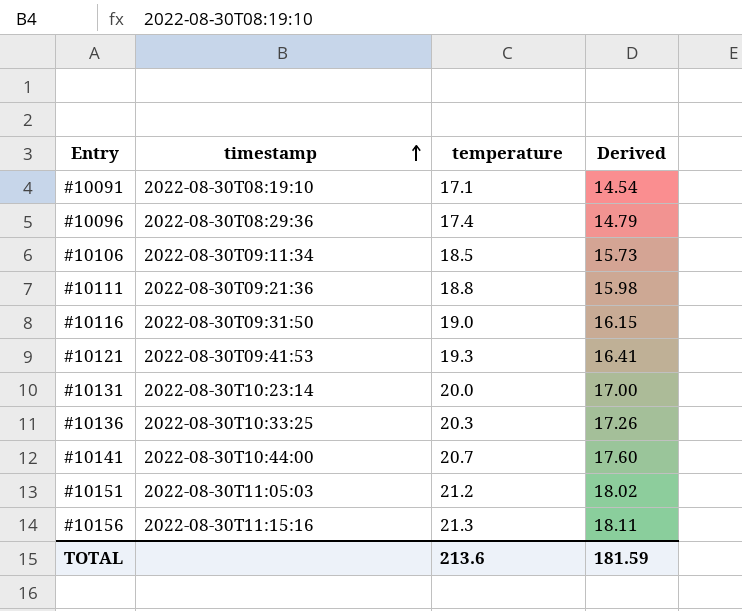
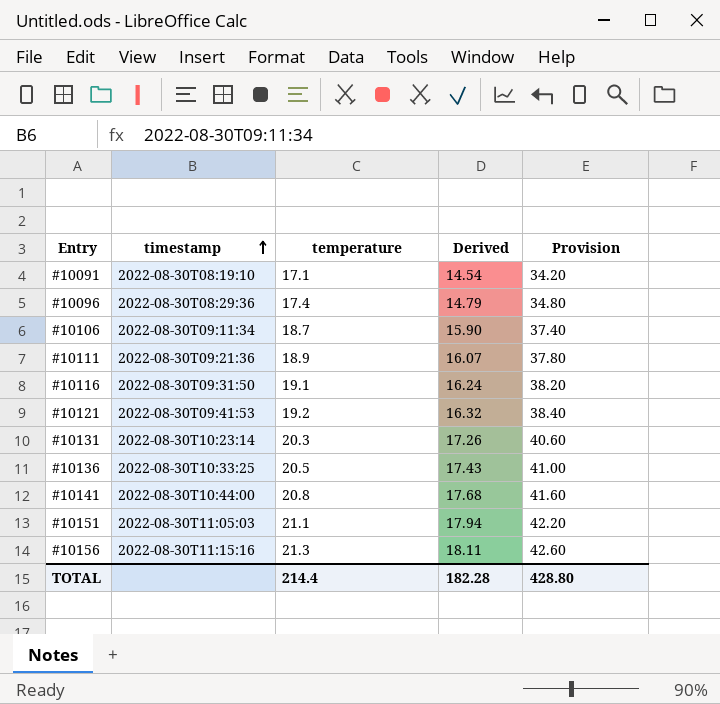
column Provision | formula: none -> [temperature] * 2
#10106 | temperature: 18.5 -> 18.7
#10106 | Derived: 15.73 -> 15.90
#10111 | temperature: 18.8 -> 18.9
#10111 | Derived: 15.98 -> 16.07
#10116 | temperature: 19.0 -> 19.1
#10116 | Derived: 16.15 -> 16.24
#10121 | temperature: 19.3 -> 19.2
#10121 | Derived: 16.41 -> 16.32
#10131 | temperature: 20.0 -> 20.3
#10131 | Derived: 17.00 -> 17.26
#10136 | temperature: 20.3 -> 20.5
#10136 | Derived: 17.26 -> 17.43
#10141 | temperature: 20.7 -> 20.8
#10141 | Derived: 17.60 -> 17.68
#10151 | temperature: 21.2 -> 21.1
#10151 | Derived: 18.02 -> 17.94
TOTAL | temperature: 213.6 -> 214.4
TOTAL | Derived: 181.59 -> 182.28

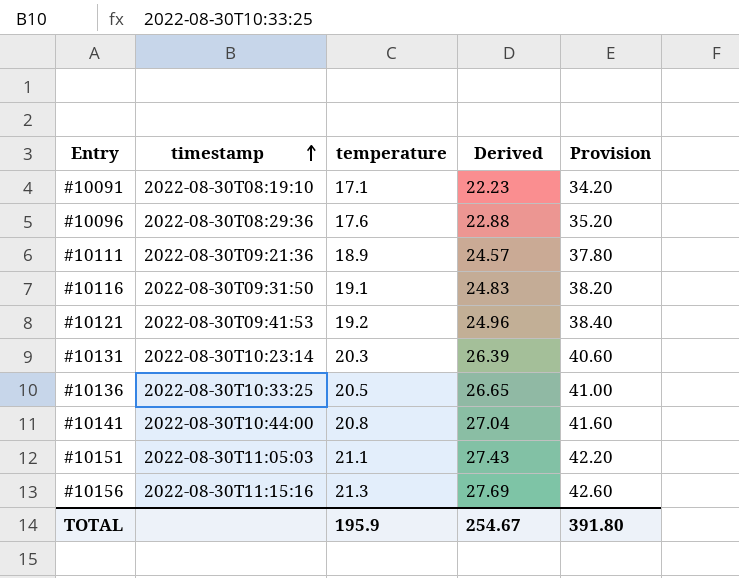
column Derived | formula: [temperature] * 0.85 -> [temperature] * 1.3
row #10106: 2022-08-30T09:11:34 | 18.7 | 15.90 | 37.40 -> none
#10096 | temperature: 17.4 -> 17.6
#10096 | Provision: 34.80 -> 35.20
TOTAL | temperature: 214.4 -> 195.9
TOTAL | Derived: 182.28 -> 254.67
TOTAL | Provision: 428.80 -> 391.80

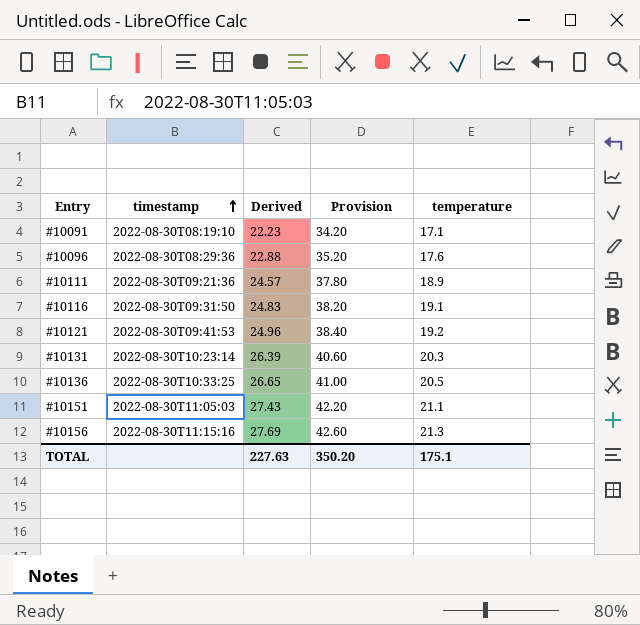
column temperature | position: 3 -> 5
row #10141: 2022-08-30T10:44:00 | 20.8 | 27.04 | 41.60 -> none
TOTAL | Derived: 254.67 -> 227.63
TOTAL | Provision: 391.80 -> 350.20
TOTAL | temperature: 195.9 -> 175.1

